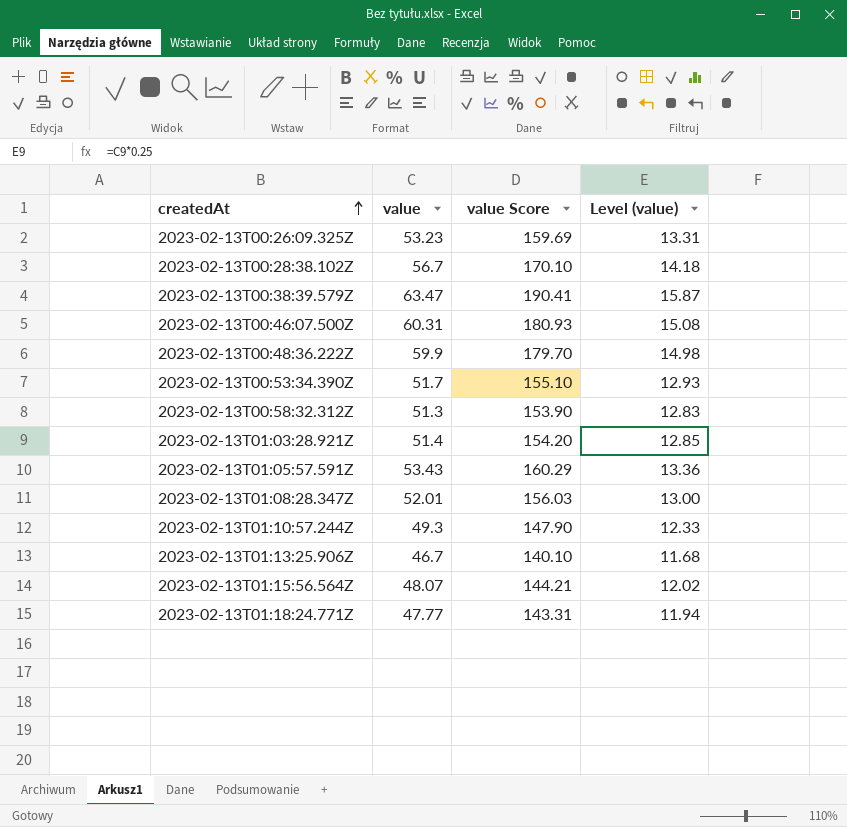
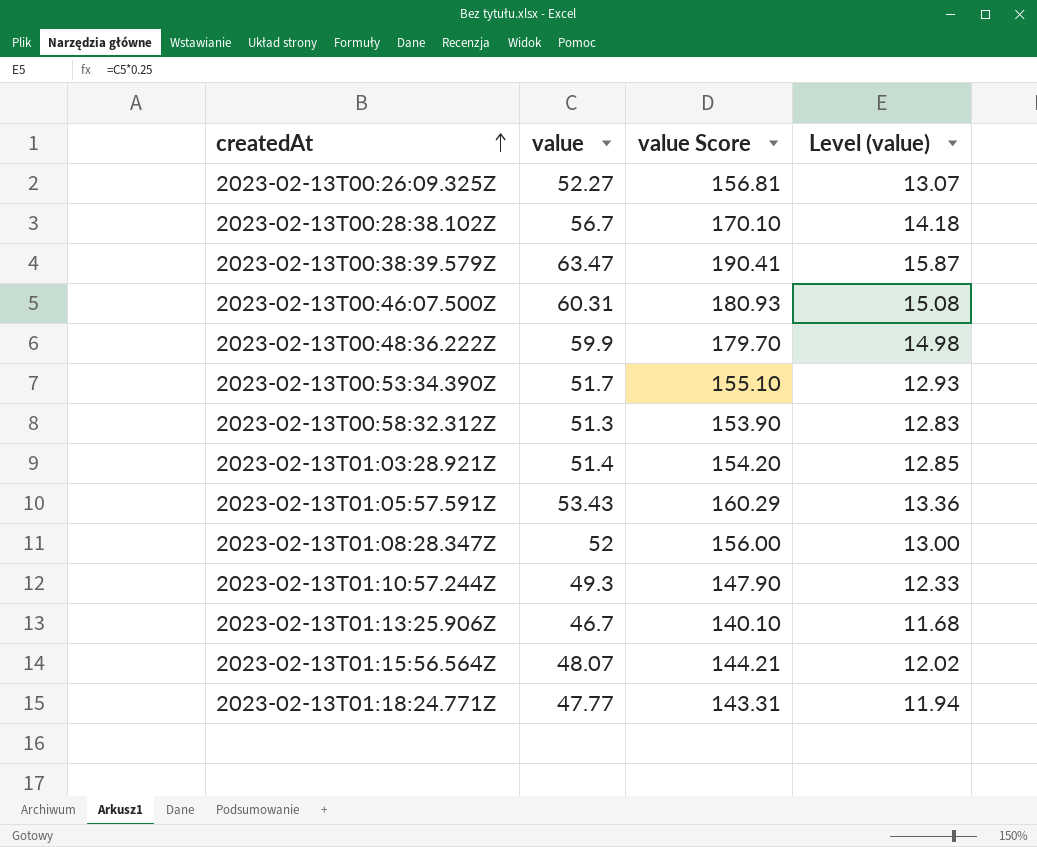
2023-02-13T00:26:09.325Z | value: 53.23 -> 52.27
2023-02-13T00:26:09.325Z | value Score: 159.69 -> 156.81
2023-02-13T00:26:09.325Z | Level (value): 13.31 -> 13.07
2023-02-13T01:08:28.347Z | value: 52.01 -> 52
2023-02-13T01:08:28.347Z | value Score: 156.03 -> 156.00

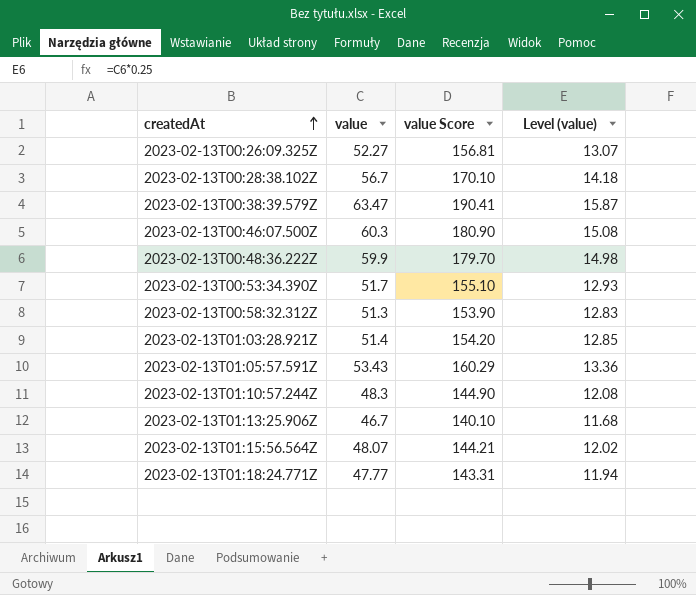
row 2023-02-13T01:08:28.347Z: 52 | 156.00 | 13.00 -> none
2023-02-13T00:46:07.500Z | value: 60.31 -> 60.3
2023-02-13T00:46:07.500Z | value Score: 180.93 -> 180.90
2023-02-13T01:10:57.244Z | value: 49.3 -> 48.3
2023-02-13T01:10:57.244Z | value Score: 147.90 -> 144.90
2023-02-13T01:10:57.244Z | Level (value): 12.33 -> 12.08

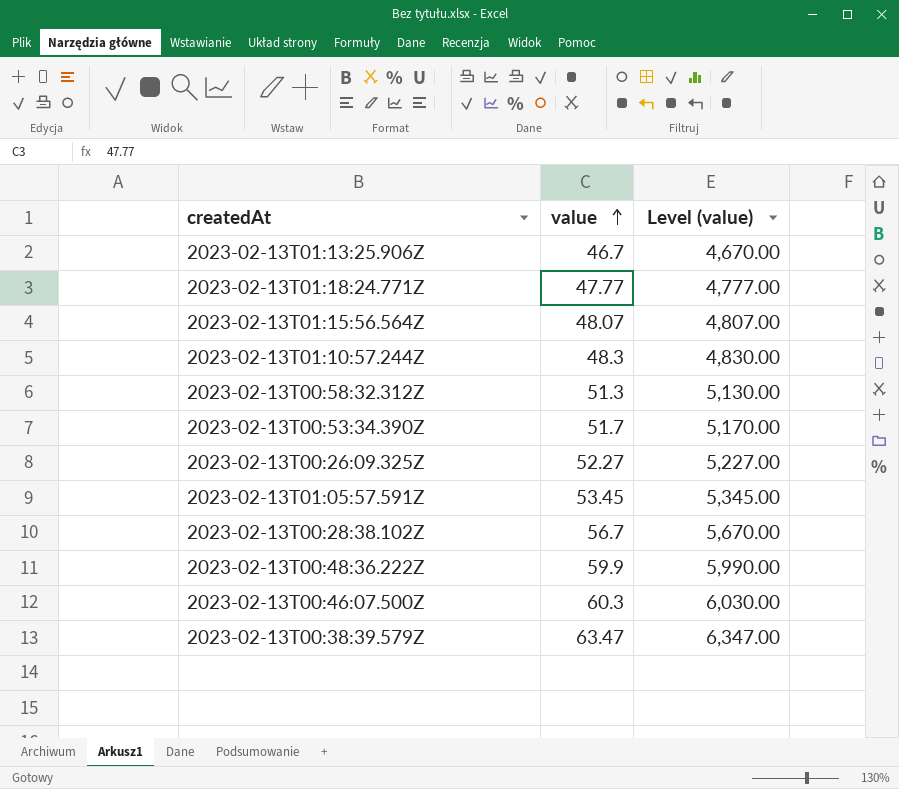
row order: createdAt ascending -> value ascending
column value Score | formula: [value] * 3 -> none
column Level (value) | formula: [value] * 0.25 -> [value] * 100
row 2023-02-13T01:03:28.921Z: 51.4 | 154.20 | 12.85 -> none
2023-02-13T01:05:57.591Z | value: 53.43 -> 53.45

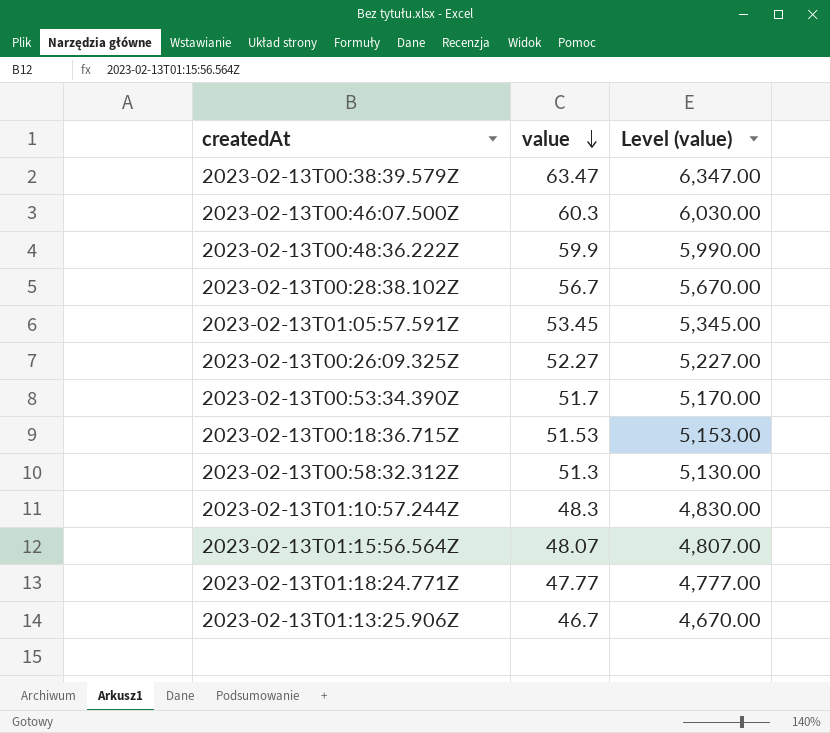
row order: value ascending -> value descending
row 2023-02-13T00:18:36.715Z: none -> 51.53 | 5,153.00

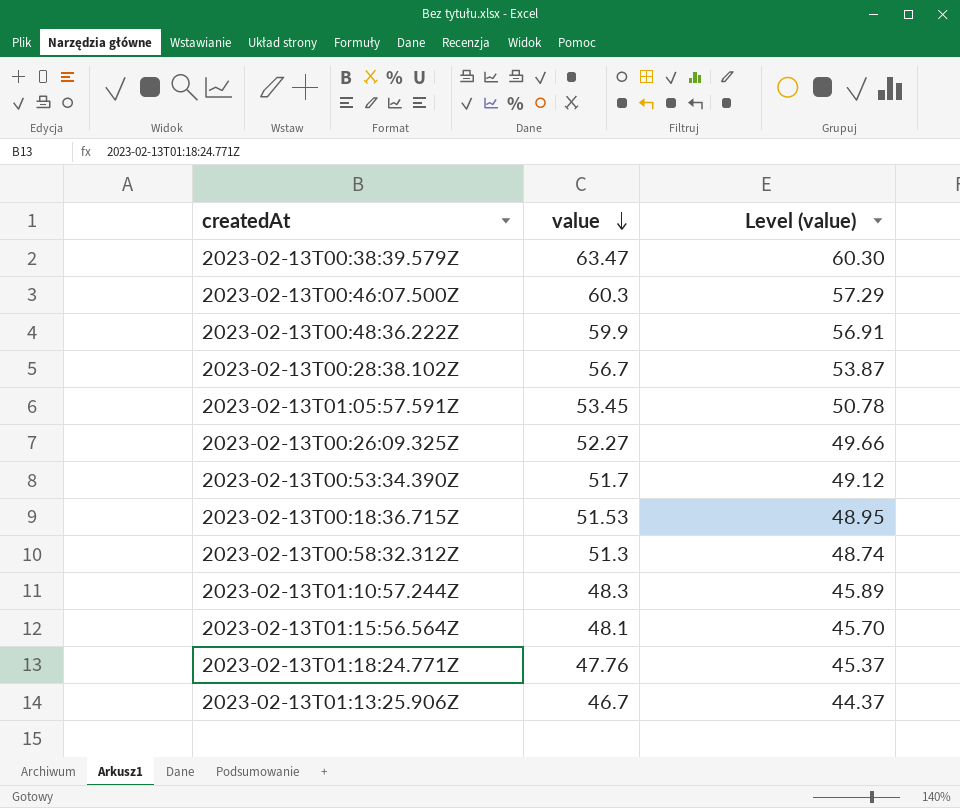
column Level (value) | formula: [value] * 100 -> [value] * 0.95
2023-02-13T01:15:56.564Z | value: 48.07 -> 48.1
2023-02-13T01:18:24.771Z | value: 47.77 -> 47.76

